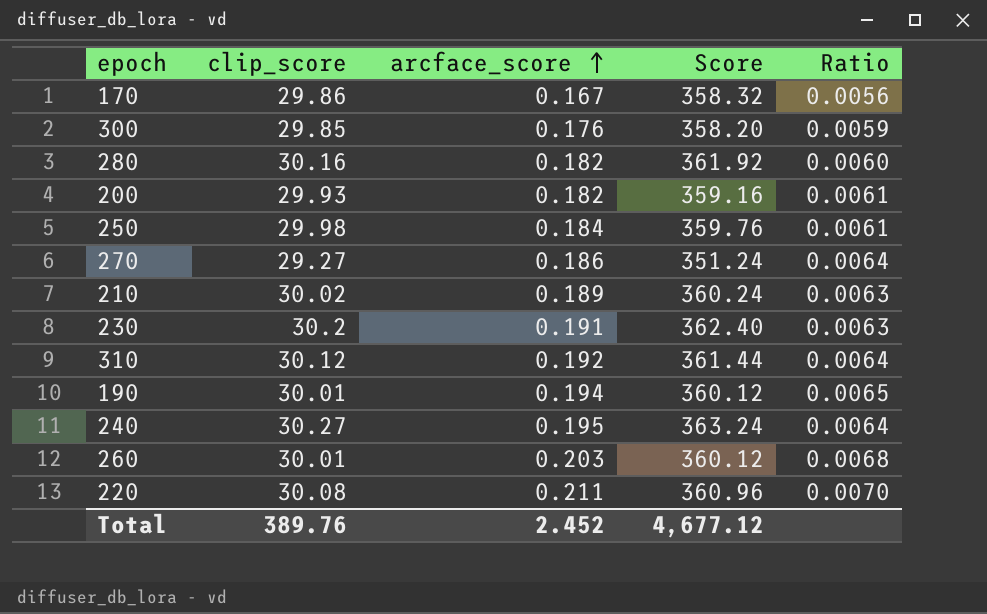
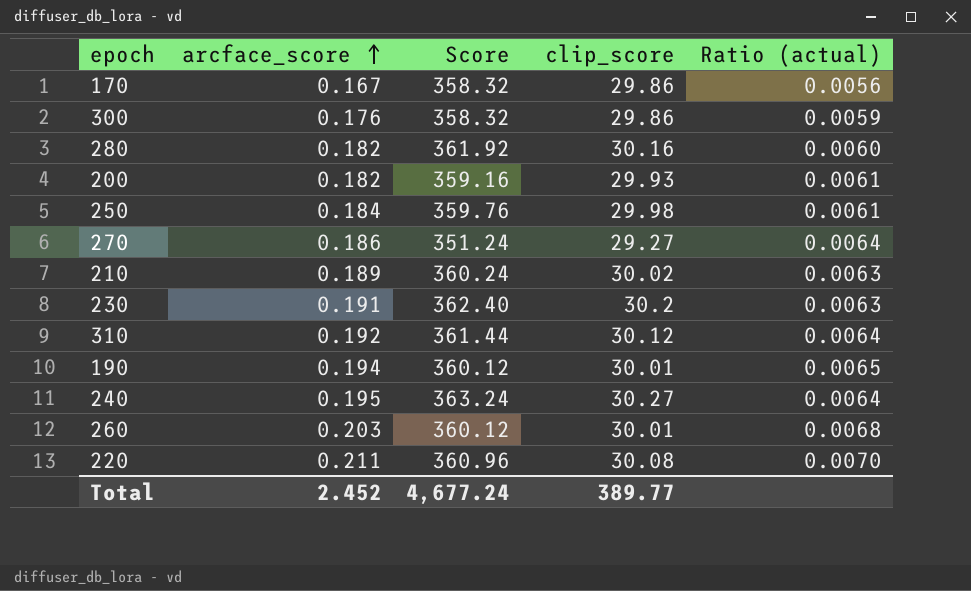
column clip_score | position: 2 -> 4
column name: Ratio -> Ratio (actual)
300 | Score: 358.20 -> 358.32
300 | clip_score: 29.85 -> 29.86
Total | Score: 4,677.12 -> 4,677.24
Total | clip_score: 389.76 -> 389.77

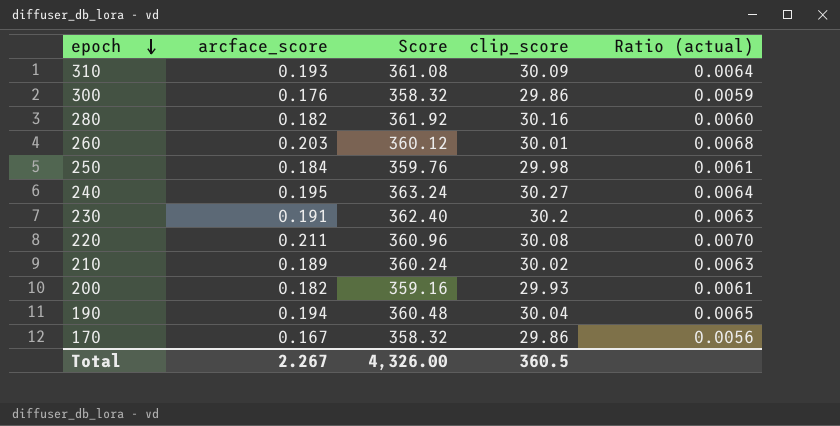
row order: arcface_score ascending -> epoch descending
row 270: 0.186 | 351.24 | 29.27 | 0.0064 -> none
310 | arcface_score: 0.192 -> 0.193
310 | Score: 361.44 -> 361.08
310 | clip_score: 30.12 -> 30.09
190 | Score: 360.12 -> 360.48
190 | clip_score: 30.01 -> 30.04
Total | arcface_score: 2.452 -> 2.267
Total | Score: 4,677.24 -> 4,326.00
Total | clip_score: 389.77 -> 360.5

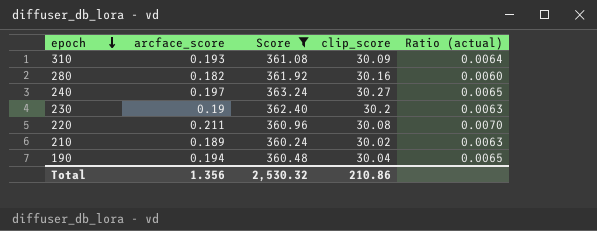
filter: none -> Score >= 360.24
240 | arcface_score: 0.195 -> 0.197
240 | Ratio (actual): 0.0064 -> 0.0065
230 | arcface_score: 0.191 -> 0.19
Total | arcface_score: 2.267 -> 1.356
Total | Score: 4,326.00 -> 2,530.32
Total | clip_score: 360.5 -> 210.86

